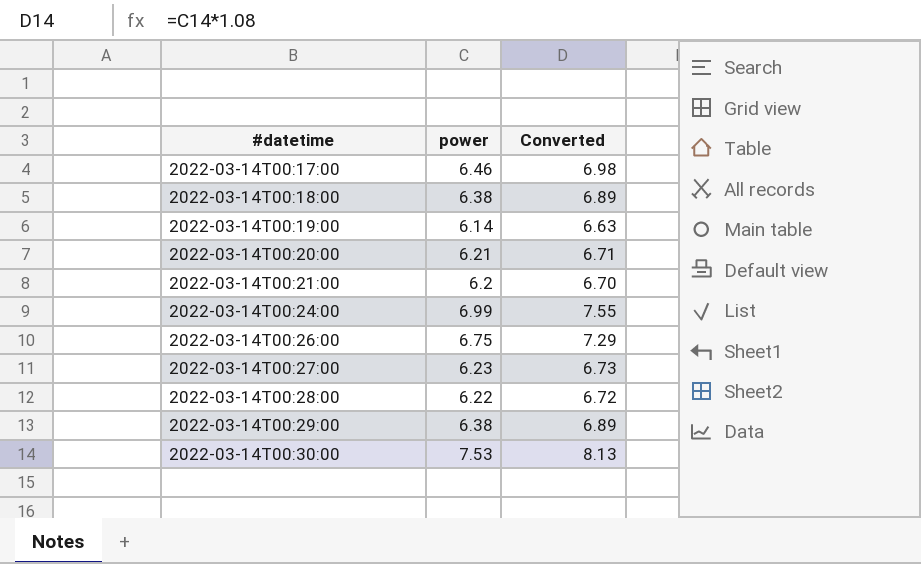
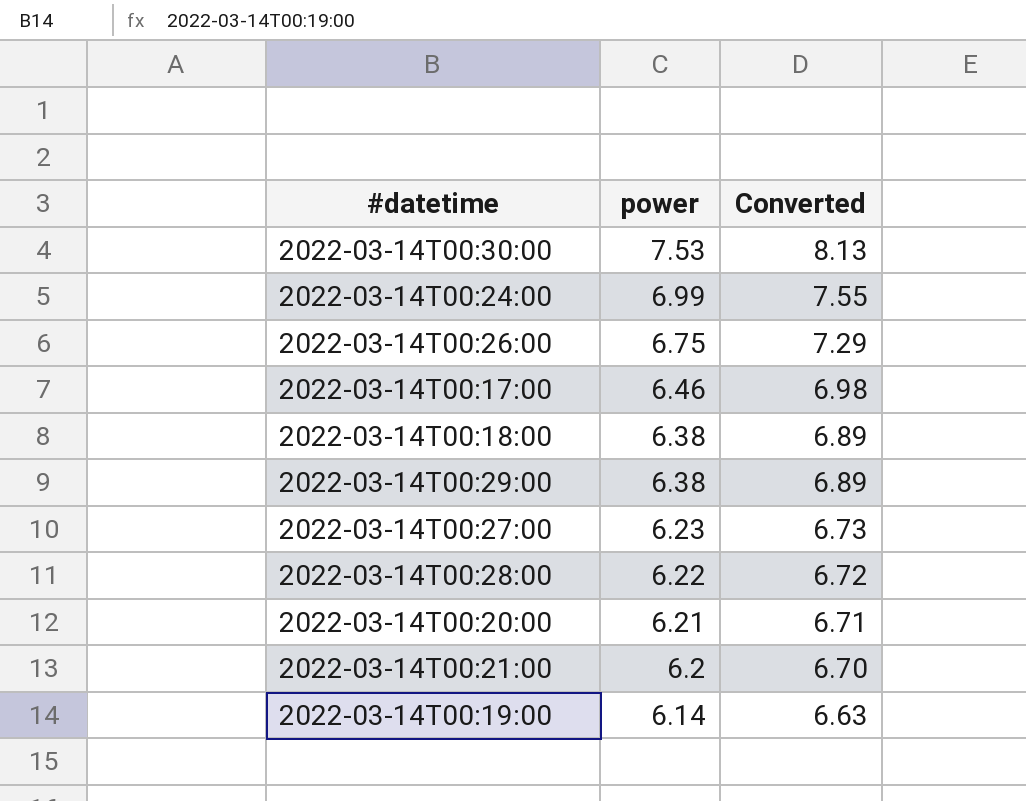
row order: #datetime ascending -> power descending

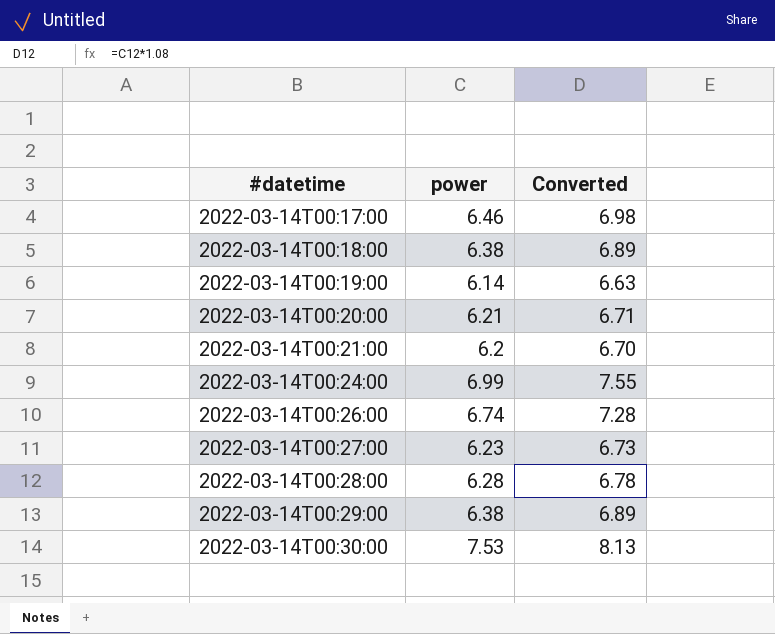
row order: power descending -> #datetime ascending
2022-03-14T00:26:00 | power: 6.75 -> 6.74
2022-03-14T00:26:00 | Converted: 7.29 -> 7.28
2022-03-14T00:28:00 | power: 6.22 -> 6.28
2022-03-14T00:28:00 | Converted: 6.72 -> 6.78

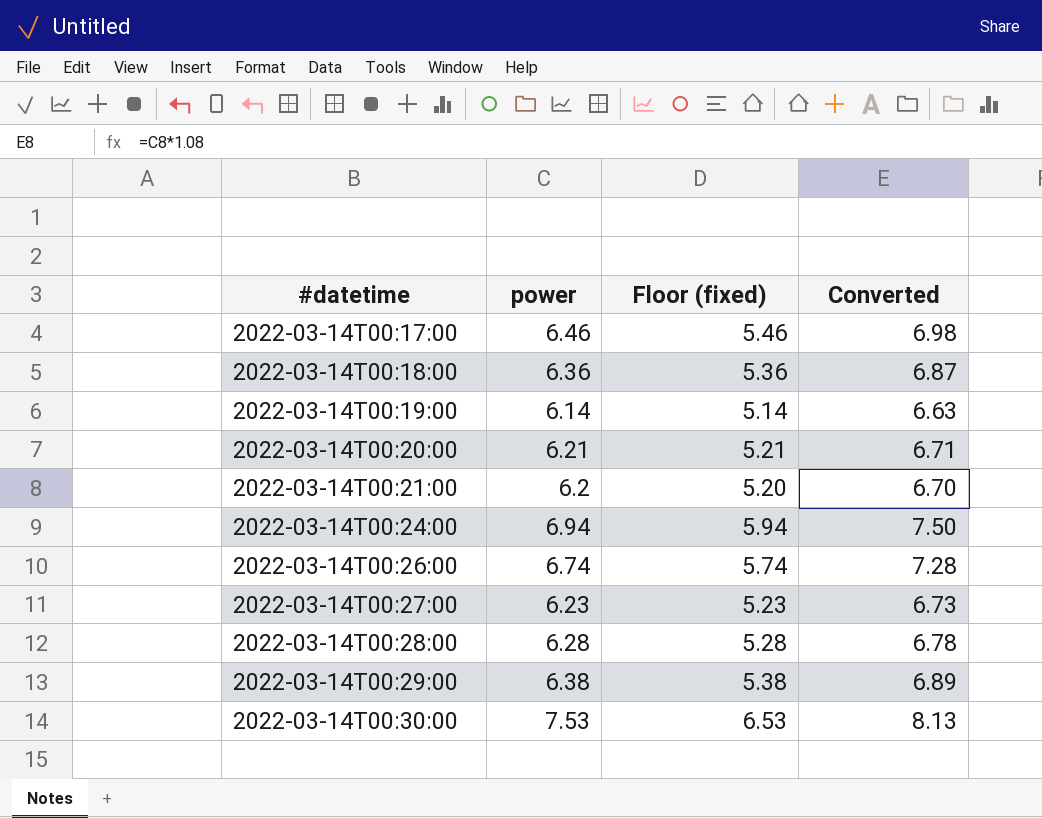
column Floor (fixed) | formula: none -> [power] - 1
2022-03-14T00:18:00 | power: 6.38 -> 6.36
2022-03-14T00:18:00 | Converted: 6.89 -> 6.87
2022-03-14T00:24:00 | power: 6.99 -> 6.94
2022-03-14T00:24:00 | Converted: 7.55 -> 7.50

